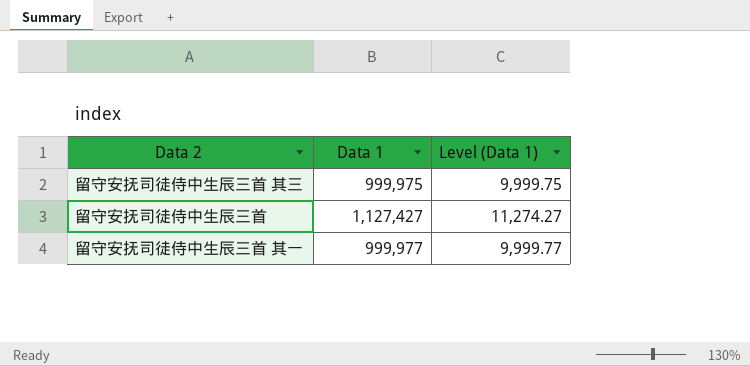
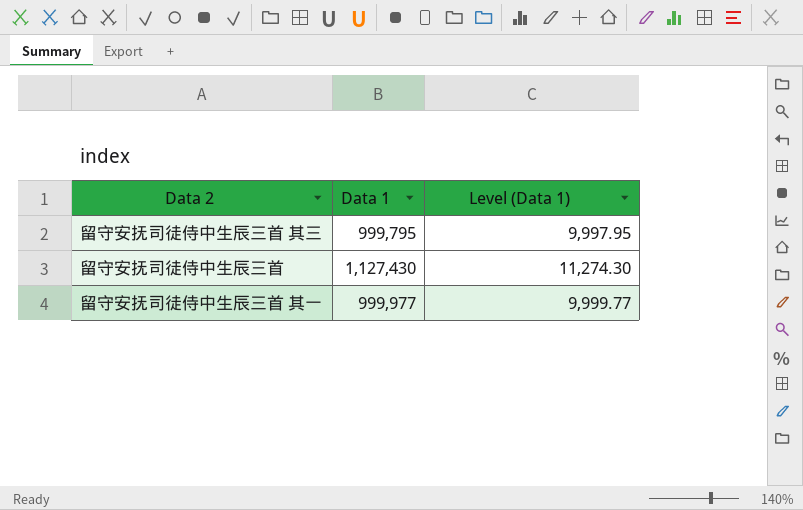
留守安抚司徒侍中生辰三首 其三 | Data 1: 999,975 -> 999,795
留守安抚司徒侍中生辰三首 其三 | Level (Data 1): 9,999.75 -> 9,997.95
留守安抚司徒侍中生辰三首 | Data 1: 1,127,427 -> 1,127,430
留守安抚司徒侍中生辰三首 | Level (Data 1): 11,274.27 -> 11,274.30

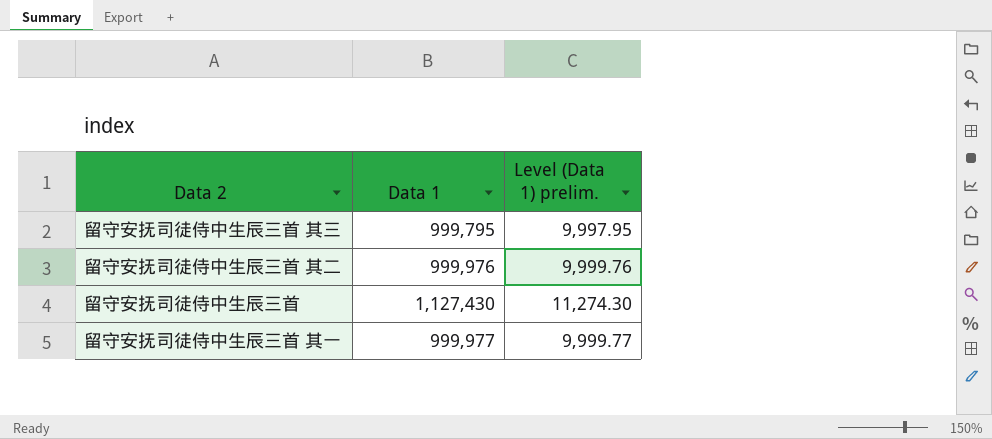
column name: Level (Data 1) -> Level (Data 1) prelim.
row 留守安抚司徒侍中生辰三首 其二: none -> 999,976 | 9,999.76

